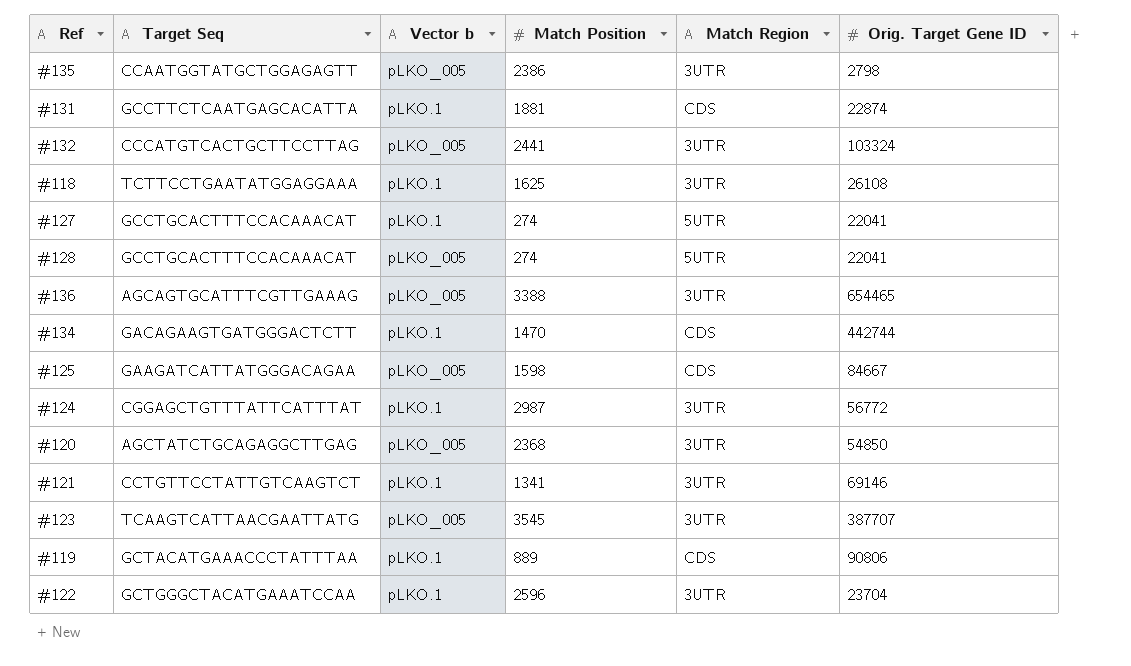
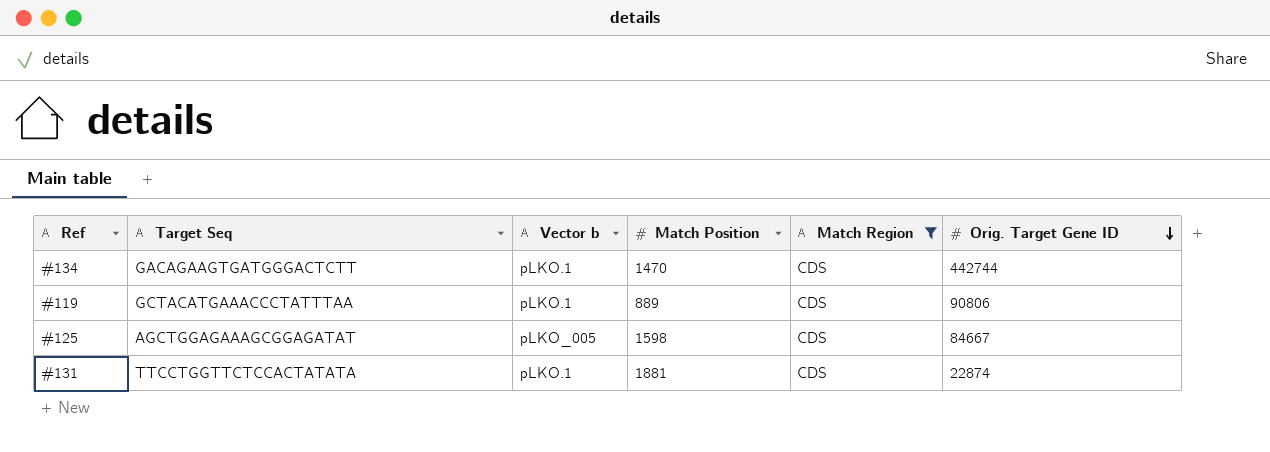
filter: none -> Match Region = CDS
row order: none -> Orig. Target Gene ID descending
#125 | Target Seq: GAAGATCATTATGGGACAGAA -> AGCTGGAGAAAGCGGAGATAT
#131 | Target Seq: GCCTTCTCAATGAGCACATTA -> TTCCTGGTTCTCCACTATATA

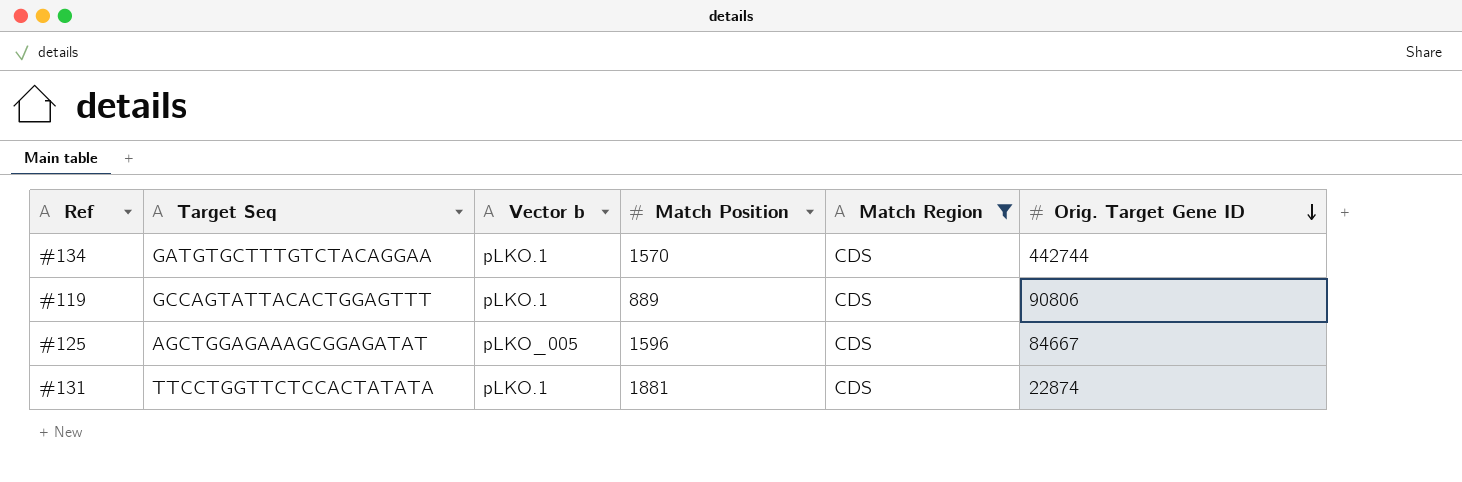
#134 | Target Seq: GACAGAAGTGATGGGACTCTT -> GATGTGCTTTGTCTACAGGAA
#134 | Match Position: 1470 -> 1570
#119 | Target Seq: GCTACATGAAACCCTATTTAA -> GCCAGTATTACACTGGAGTTT
#125 | Match Position: 1598 -> 1596

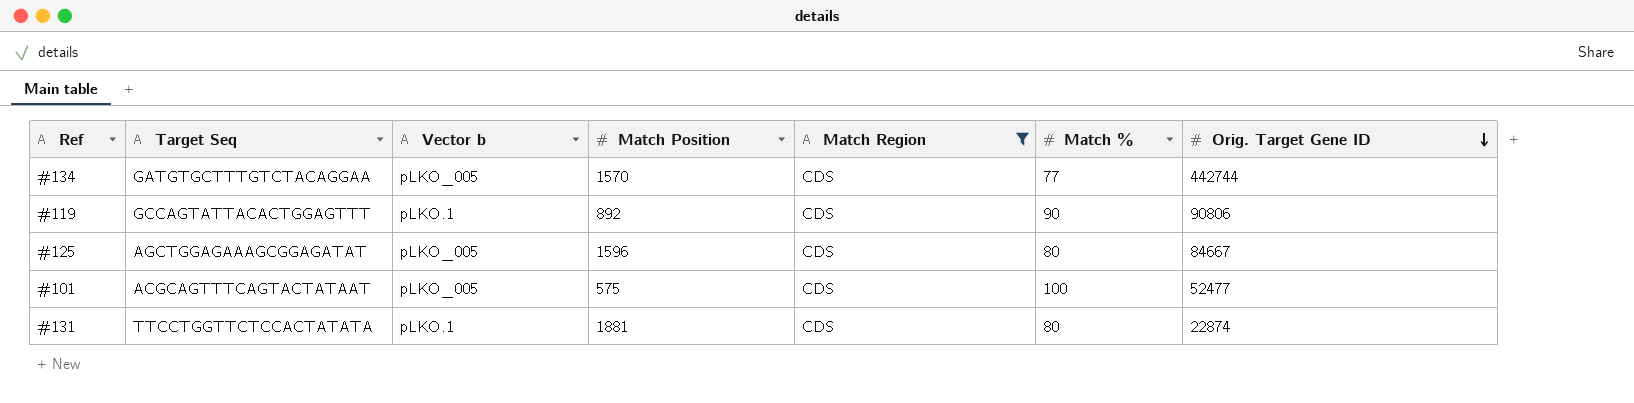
column Match % | position: none -> 6
#134 | Vector b: pLKO.1 -> pLKO_005
#119 | Match Position: 889 -> 892
row #101: none -> ACGCAGTTTCAGTACTATAAT | pLKO_005 | 575 | CDS | 100 | 52477

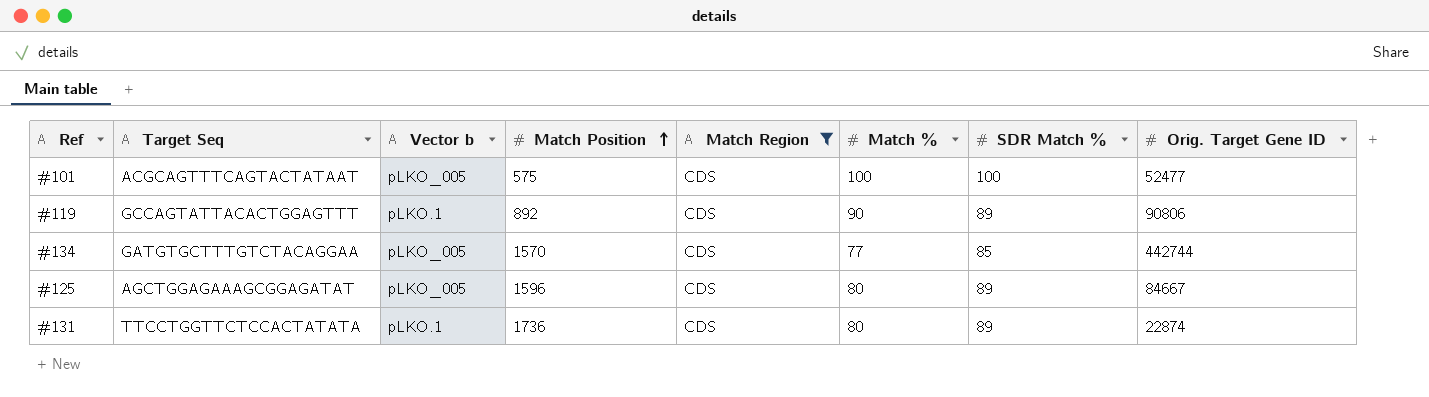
row order: Orig. Target Gene ID descending -> Match Position ascending
column SDR Match % | position: none -> 7
#131 | Match Position: 1881 -> 1736

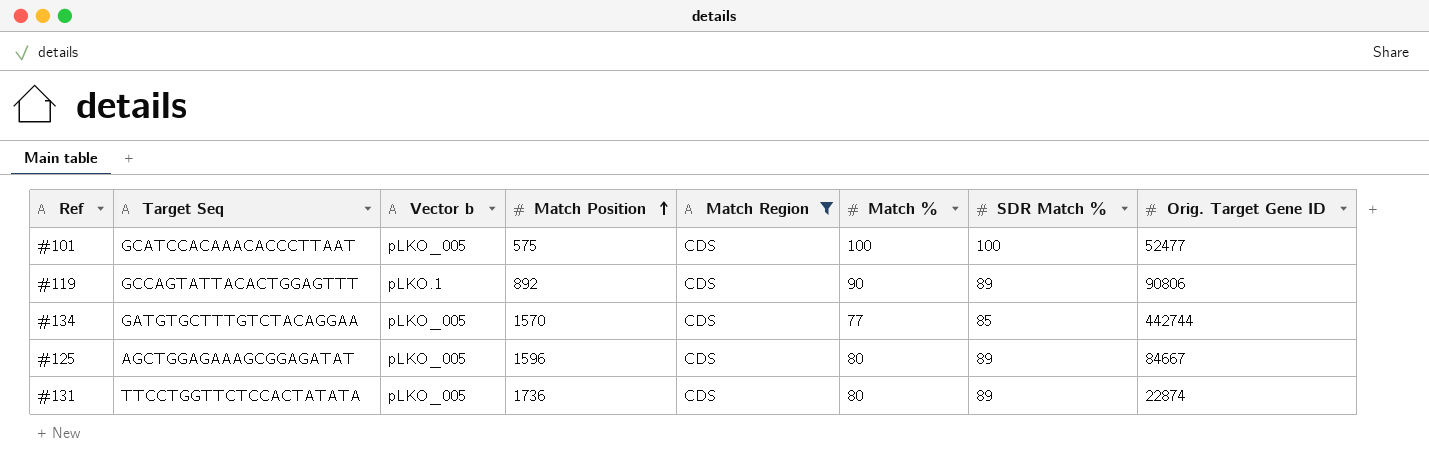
#101 | Target Seq: ACGCAGTTTCAGTACTATAAT -> GCATCCACAAACACCCTTAAT
#131 | Vector b: pLKO.1 -> pLKO_005

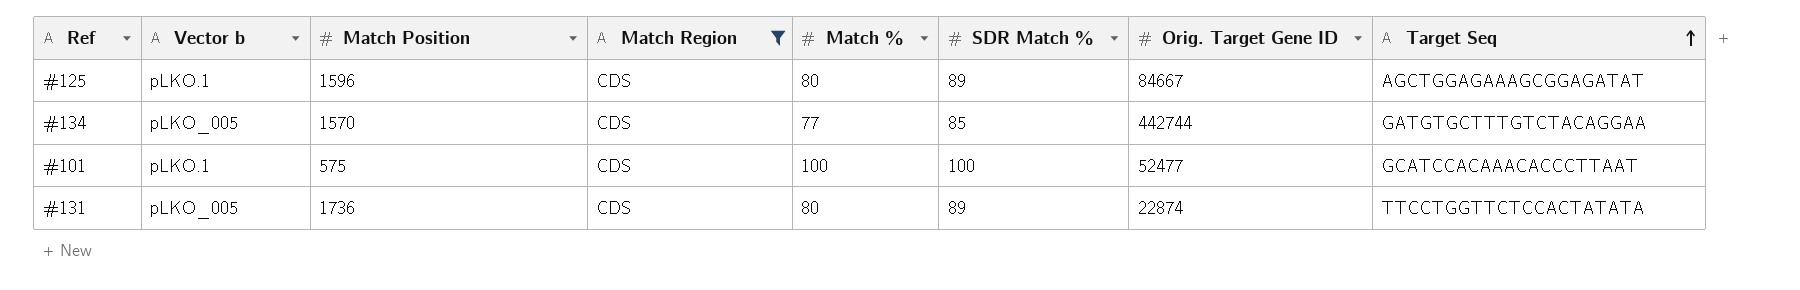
row order: Match Position ascending -> Target Seq ascending
column Target Seq | position: 2 -> 8
row #119: GCCAGTATTACACTGGAGTTT | pLKO.1 | 892 | CDS | 90 | 89 | 90806 -> none
#125 | Vector b: pLKO_005 -> pLKO.1
#101 | Vector b: pLKO_005 -> pLKO.1

